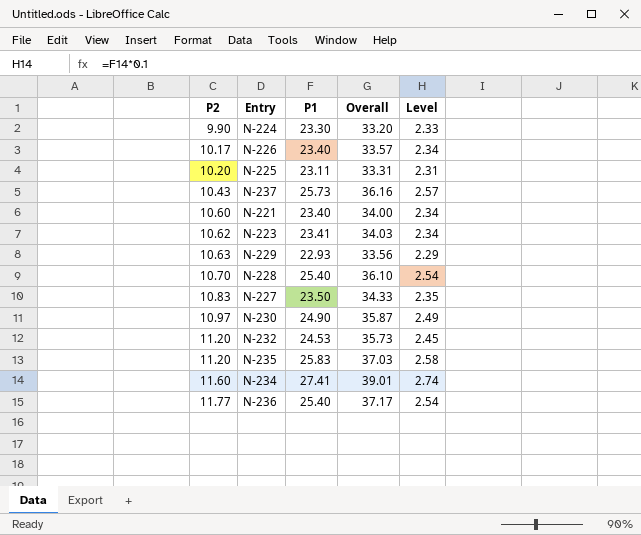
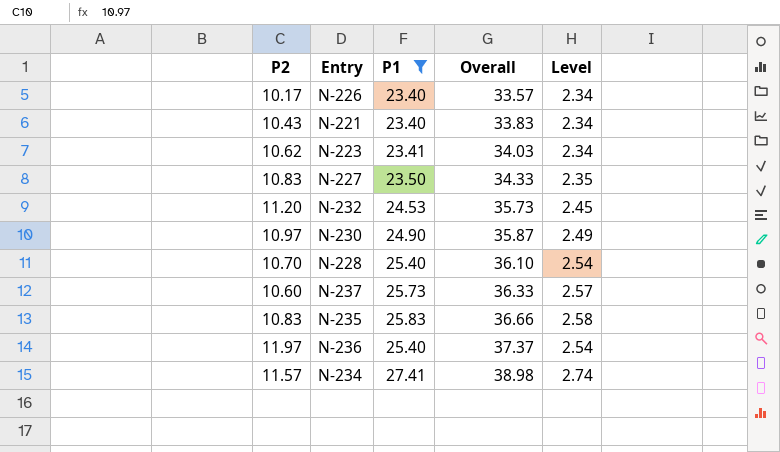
filter: none -> P1 >= 23.40
row order: P2 ascending -> Overall ascending
N-221 | P2: 10.60 -> 10.43
N-221 | Overall: 34.00 -> 33.83
N-237 | P2: 10.43 -> 10.60
N-237 | Overall: 36.16 -> 36.33
N-235 | P2: 11.20 -> 10.83
N-235 | Overall: 37.03 -> 36.66
N-236 | P2: 11.77 -> 11.97
N-236 | Overall: 37.17 -> 37.37
N-234 | P2: 11.60 -> 11.57
N-234 | Overall: 39.01 -> 38.98

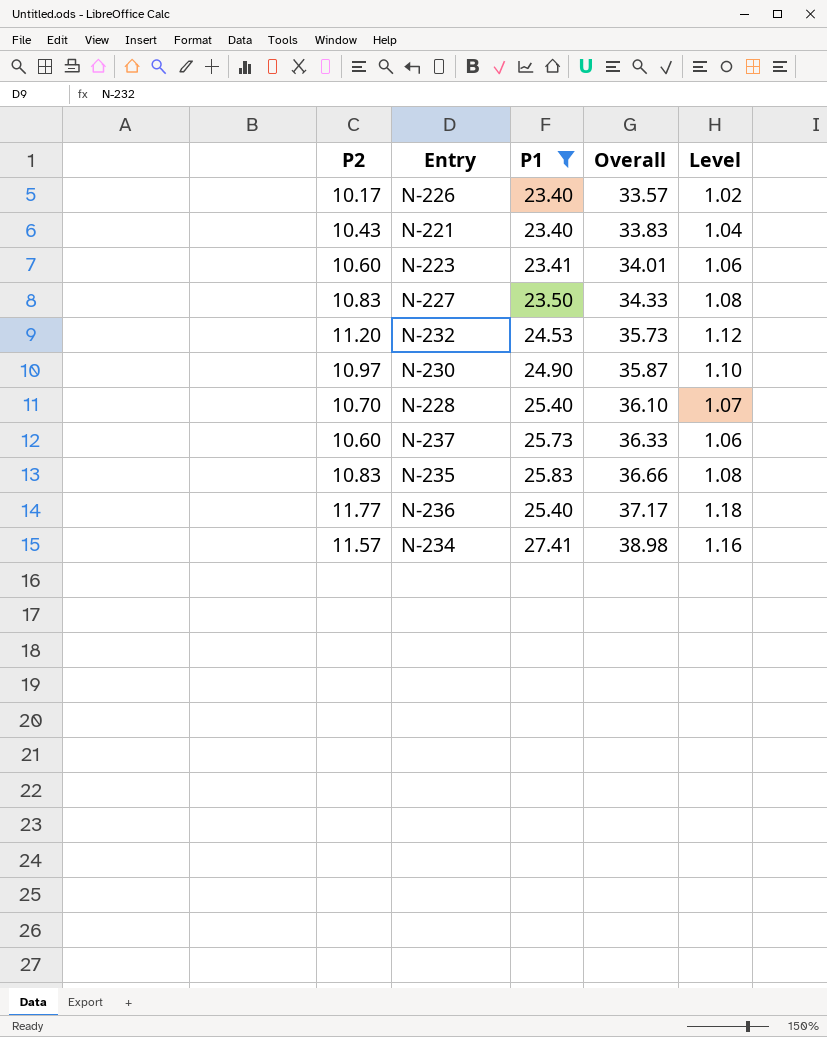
column Level | formula: [P1] * 0.1 -> [P2] * 0.1
N-223 | P2: 10.62 -> 10.60
N-223 | Overall: 34.03 -> 34.01
N-236 | P2: 11.97 -> 11.77
N-236 | Overall: 37.37 -> 37.17

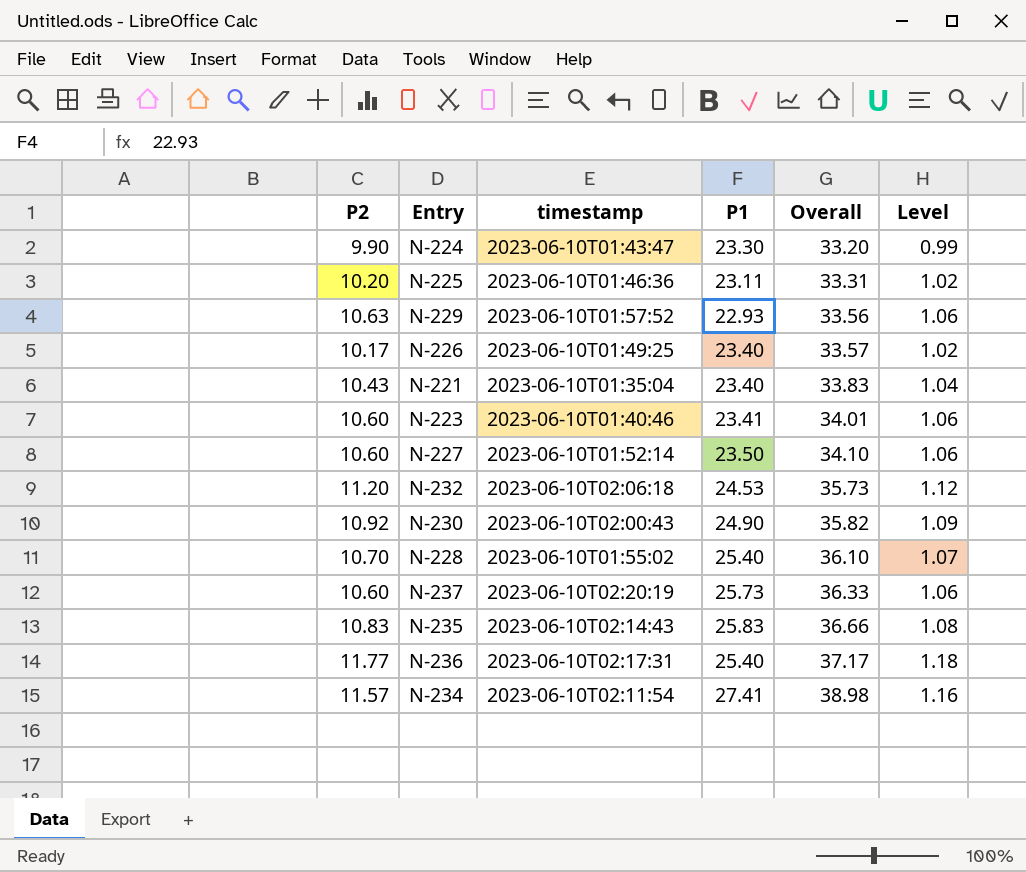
filter: P1 >= 23.40 -> none
column timestamp | position: none -> 3
N-227 | P2: 10.83 -> 10.60
N-227 | Overall: 34.33 -> 34.10
N-227 | Level: 1.08 -> 1.06
N-230 | P2: 10.97 -> 10.92
N-230 | Overall: 35.87 -> 35.82
N-230 | Level: 1.10 -> 1.09

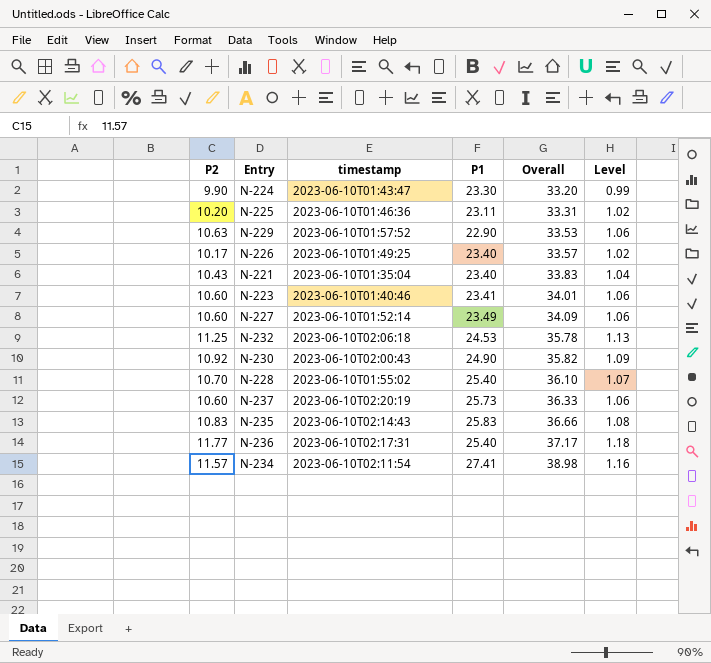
N-229 | P1: 22.93 -> 22.90
N-229 | Overall: 33.56 -> 33.53
N-227 | P1: 23.50 -> 23.49
N-227 | Overall: 34.10 -> 34.09
N-232 | P2: 11.20 -> 11.25
N-232 | Overall: 35.73 -> 35.78
N-232 | Level: 1.12 -> 1.13

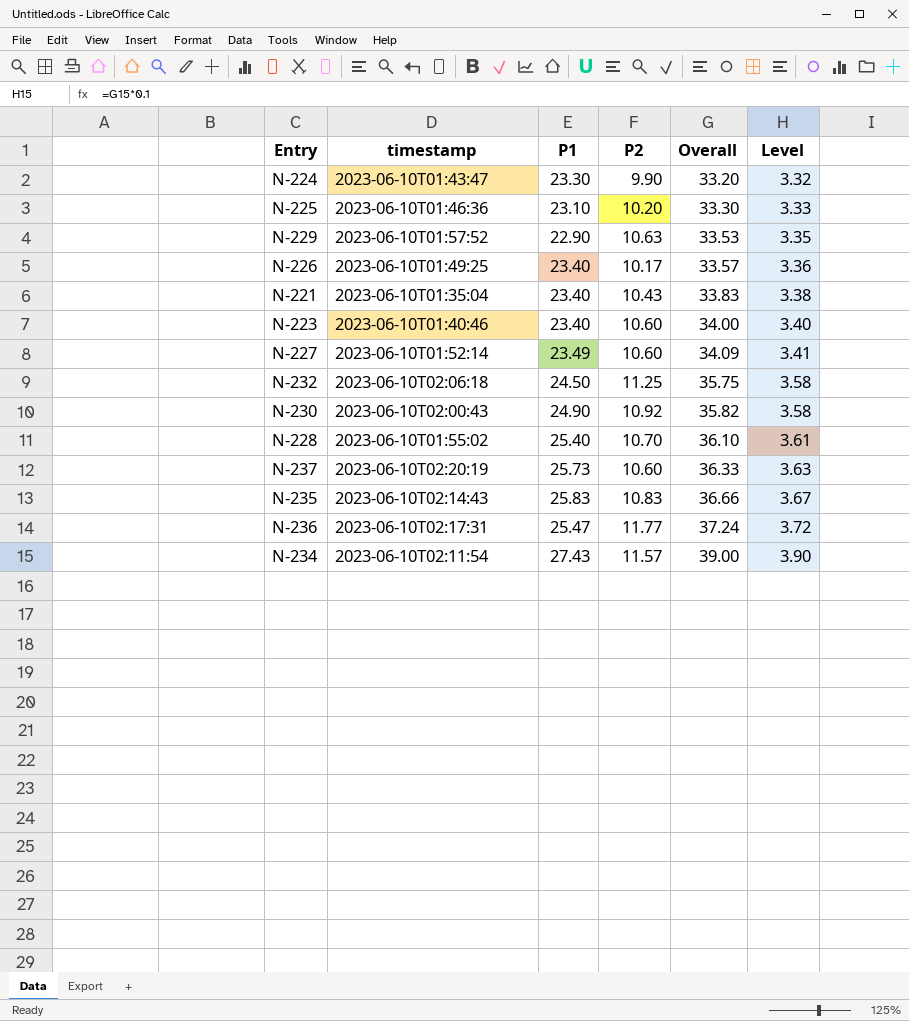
column P2 | position: 1 -> 4
column Level | formula: [P2] * 0.1 -> [Overall] * 0.1
N-225 | P1: 23.11 -> 23.10
N-225 | Overall: 33.31 -> 33.30
N-223 | P1: 23.41 -> 23.40
N-223 | Overall: 34.01 -> 34.00
N-232 | P1: 24.53 -> 24.50
N-232 | Overall: 35.78 -> 35.75
N-236 | P1: 25.40 -> 25.47
N-236 | Overall: 37.17 -> 37.24
N-234 | P1: 27.41 -> 27.43
N-234 | Overall: 38.98 -> 39.00

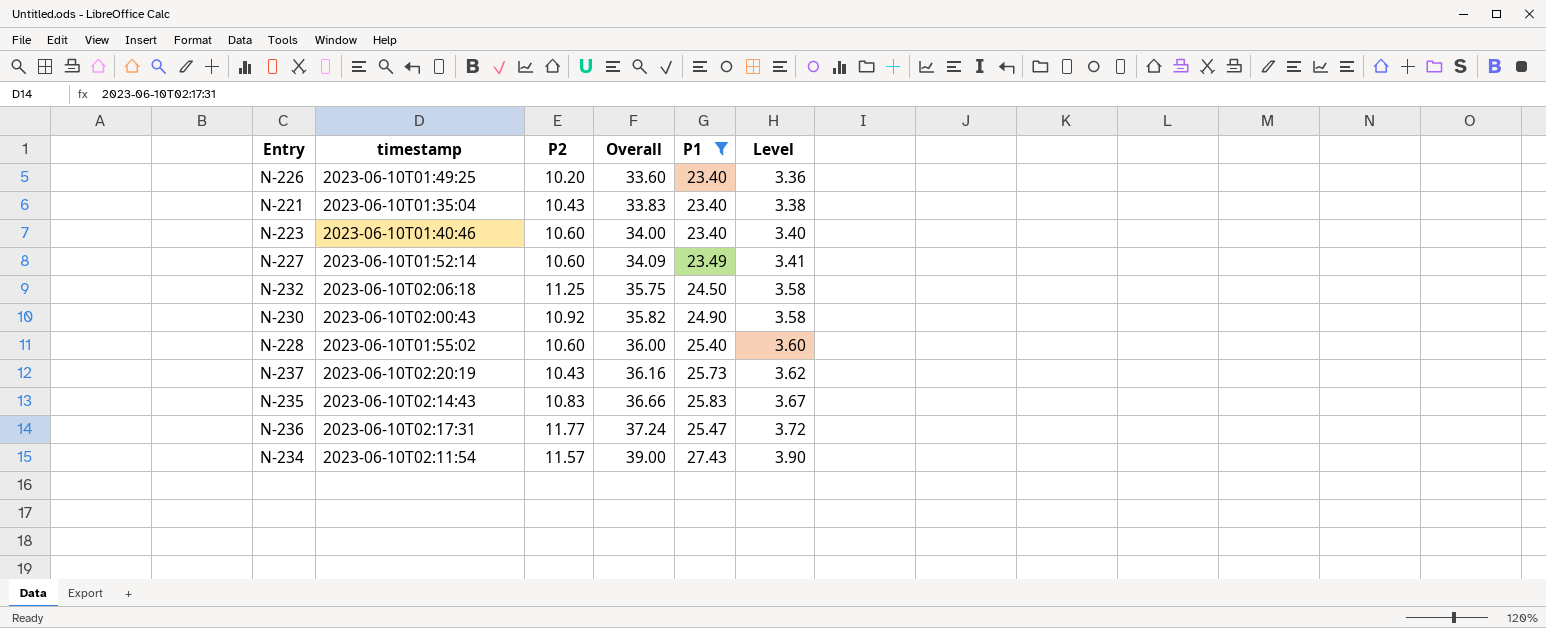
filter: none -> P1 >= 23.40
column P1 | position: 3 -> 5
N-226 | P2: 10.17 -> 10.20
N-226 | Overall: 33.57 -> 33.60
N-228 | P2: 10.70 -> 10.60
N-228 | Overall: 36.10 -> 36.00
N-228 | Level: 3.61 -> 3.60
N-237 | P2: 10.60 -> 10.43
N-237 | Overall: 36.33 -> 36.16
N-237 | Level: 3.63 -> 3.62

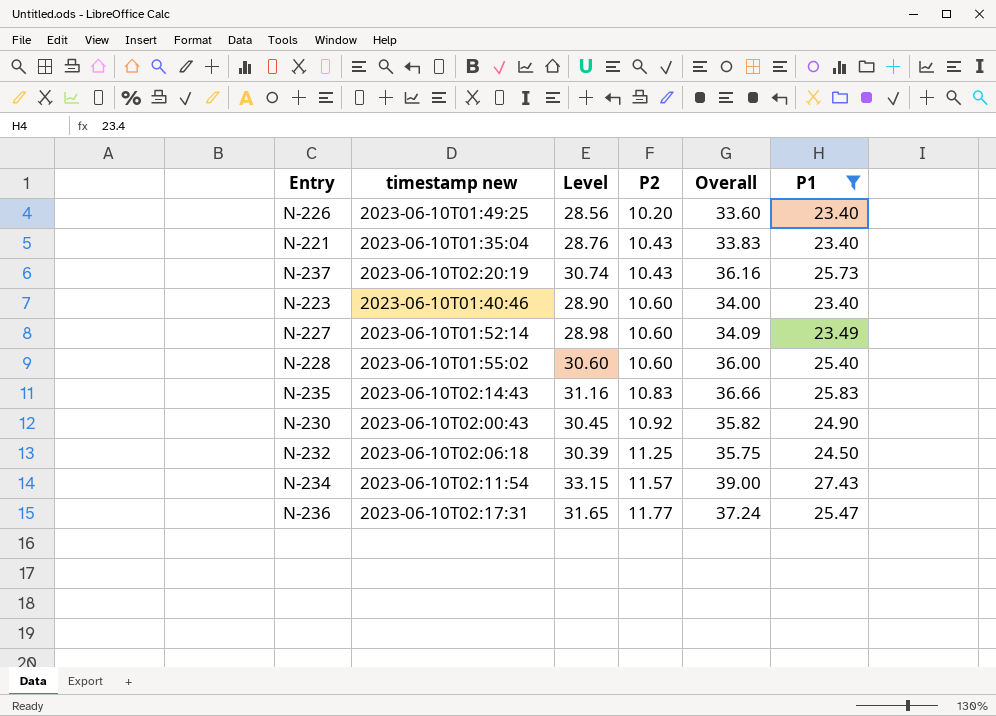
row order: Overall ascending -> P2 ascending
column name: timestamp -> timestamp new
column Level | formula: [Overall] * 0.1 -> [Overall] * 0.85
column Level | position: 6 -> 3

